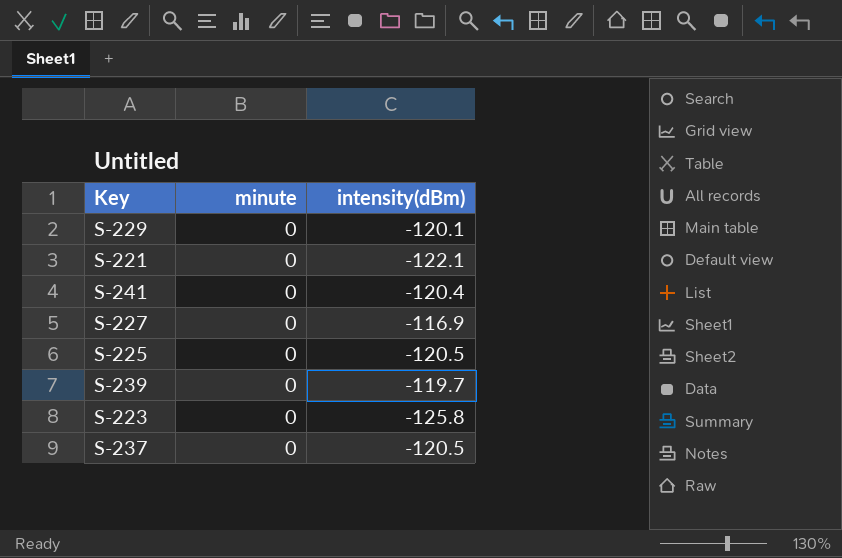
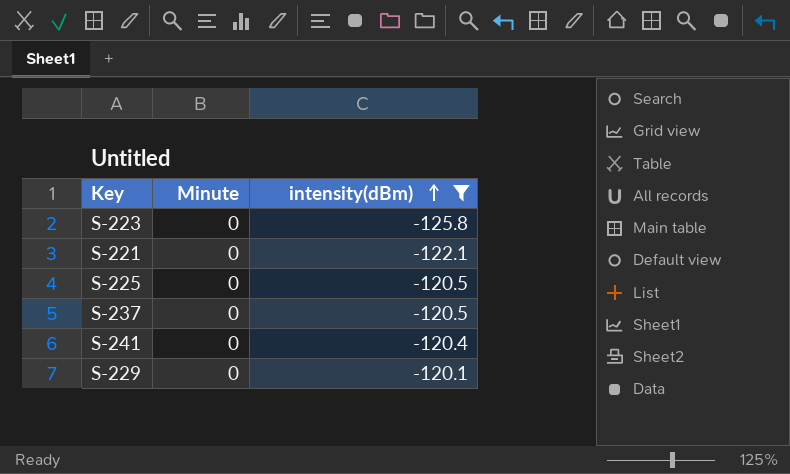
filter: none -> intensity(dBm) <= -120.1
row order: none -> intensity(dBm) ascending
column name: minute -> Minute

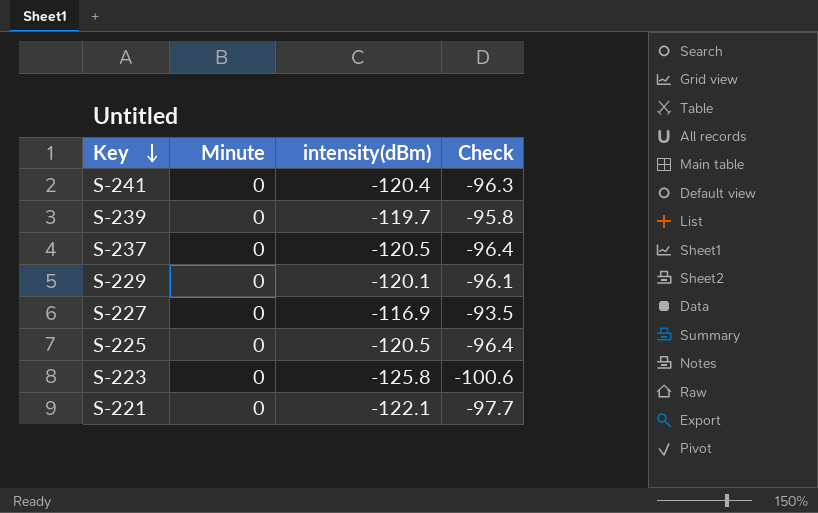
filter: intensity(dBm) <= -120.1 -> none
row order: intensity(dBm) ascending -> Key descending
column Check | formula: none -> [intensity(dBm)] * 0.8

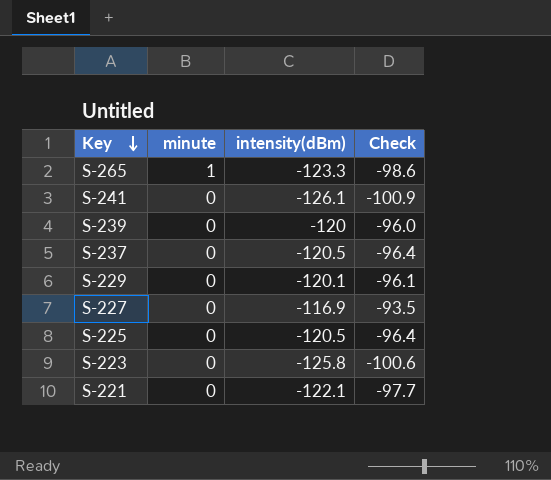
column name: Minute -> minute
row S-265: none -> 1 | -123.3 | -98.6
S-241 | intensity(dBm): -120.4 -> -126.1
S-241 | Check: -96.3 -> -100.9
S-239 | intensity(dBm): -119.7 -> -120
S-239 | Check: -95.8 -> -96.0

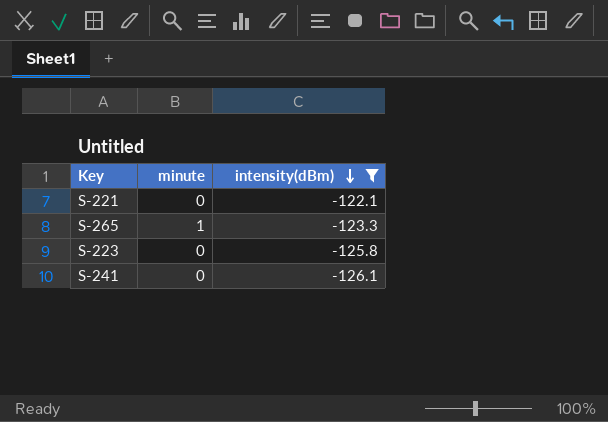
filter: none -> intensity(dBm) <= -122.1
row order: Key descending -> intensity(dBm) descending
column Check | formula: [intensity(dBm)] * 0.8 -> none

